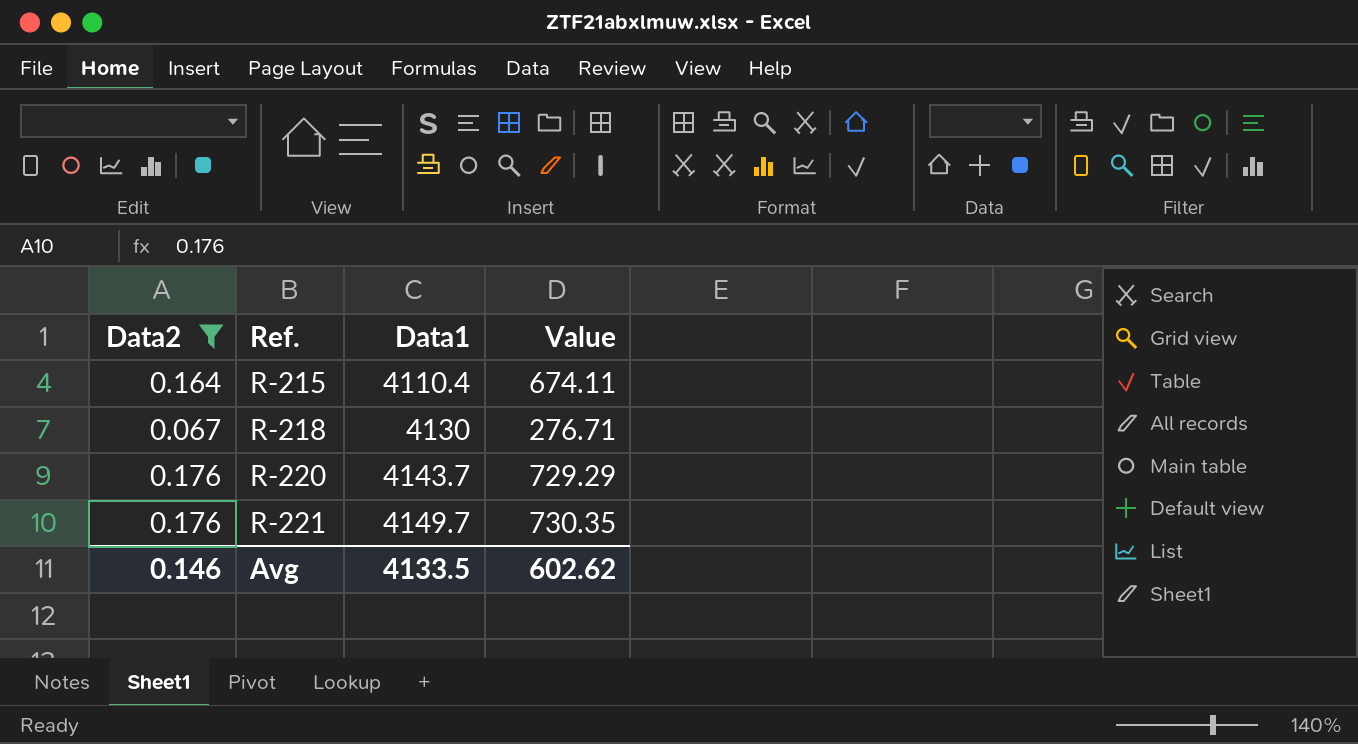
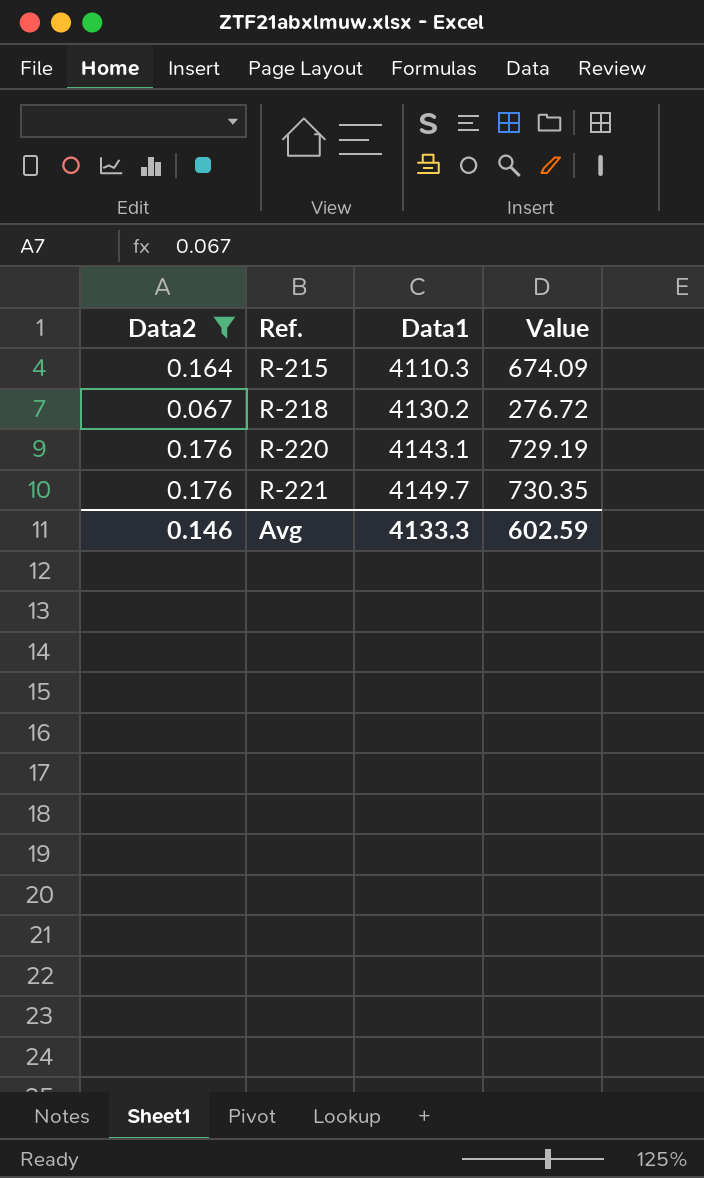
R-215 | Data1: 4110.4 -> 4110.3
R-215 | Value: 674.11 -> 674.09
R-218 | Data1: 4130 -> 4130.2
R-218 | Value: 276.71 -> 276.72
R-220 | Data1: 4143.7 -> 4143.1
R-220 | Value: 729.29 -> 729.19
Avg | Data1: 4133.5 -> 4133.3
Avg | Value: 602.62 -> 602.59

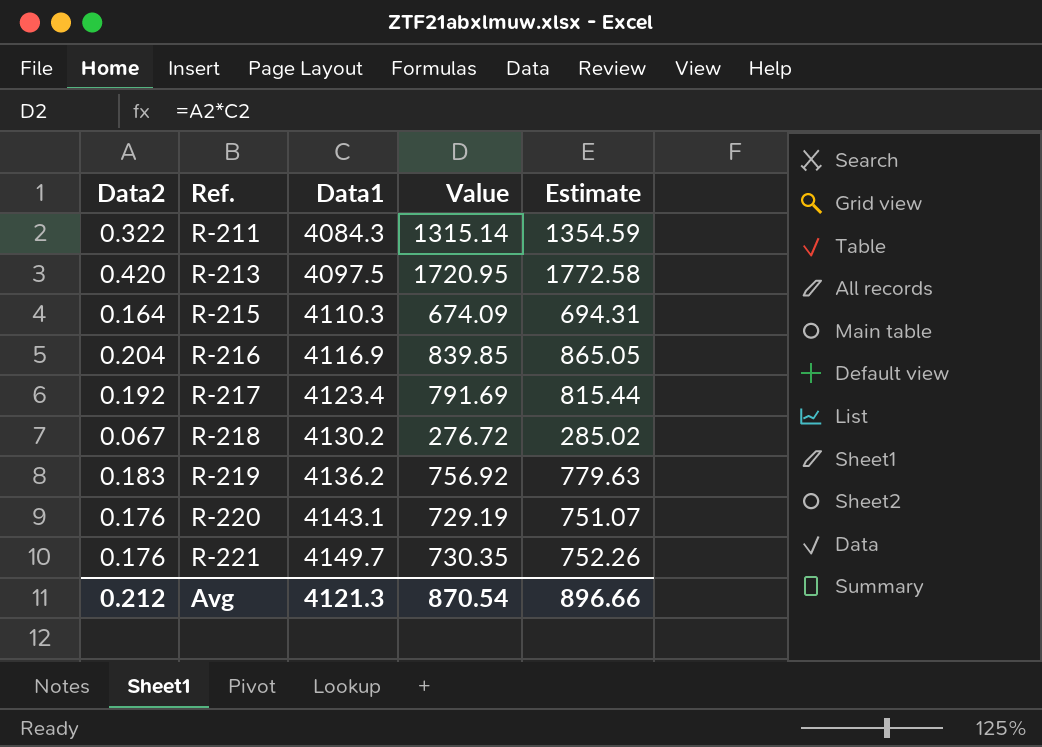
filter: Data2 <= 0.176 -> none
column Estimate | formula: none -> [Value] * 1.03
Avg | Data2: 0.146 -> 0.212
Avg | Data1: 4133.3 -> 4121.3
Avg | Value: 602.59 -> 870.54

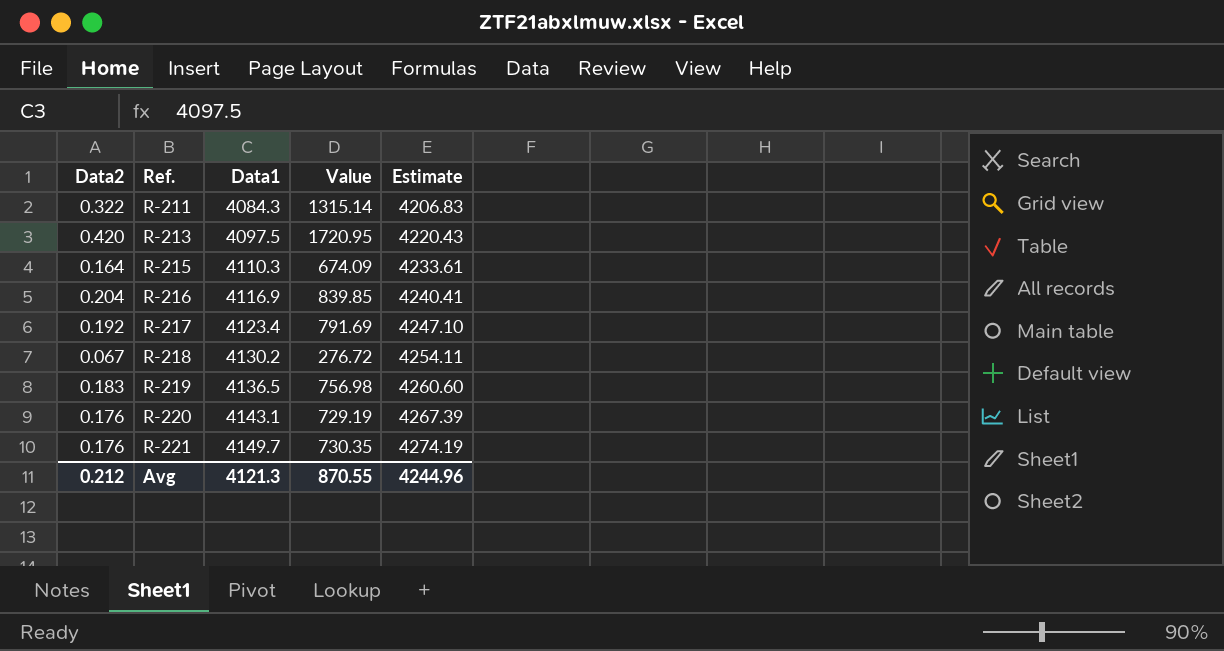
column Estimate | formula: [Value] * 1.03 -> [Data1] * 1.03
R-219 | Data1: 4136.2 -> 4136.5
R-219 | Value: 756.92 -> 756.98
Avg | Value: 870.54 -> 870.55
Avg | Estimate: 896.66 -> 4244.96

